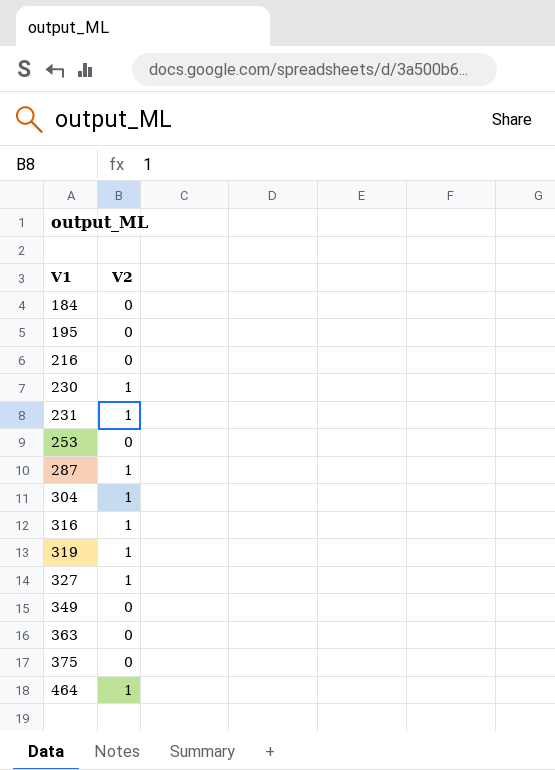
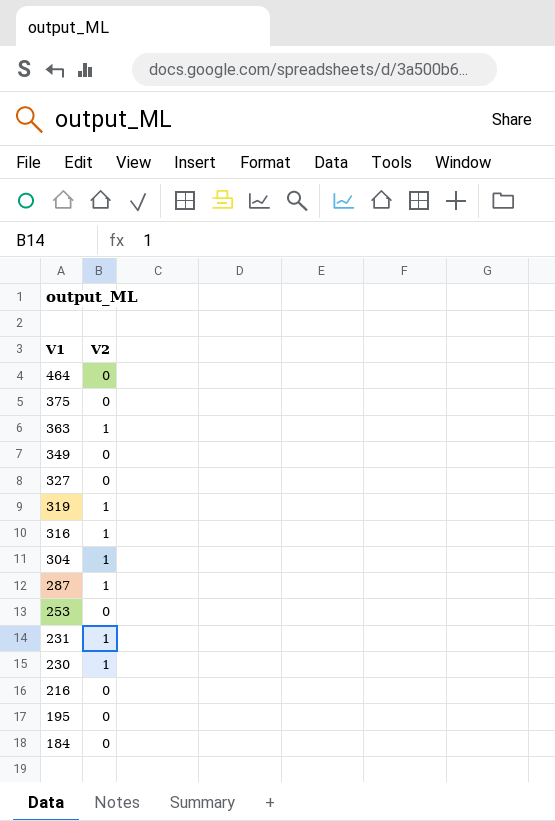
row order: V1 ascending -> V1 descending
464 | V2: 1 -> 0
363 | V2: 0 -> 1
327 | V2: 1 -> 0

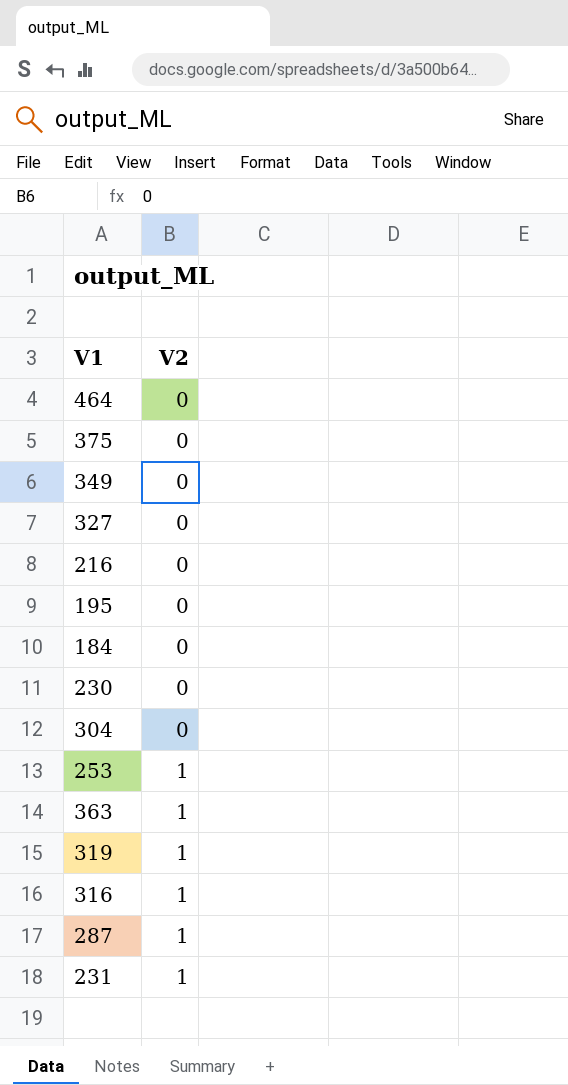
row order: V1 descending -> V2 ascending
230 | V2: 1 -> 0
304 | V2: 1 -> 0
253 | V2: 0 -> 1

